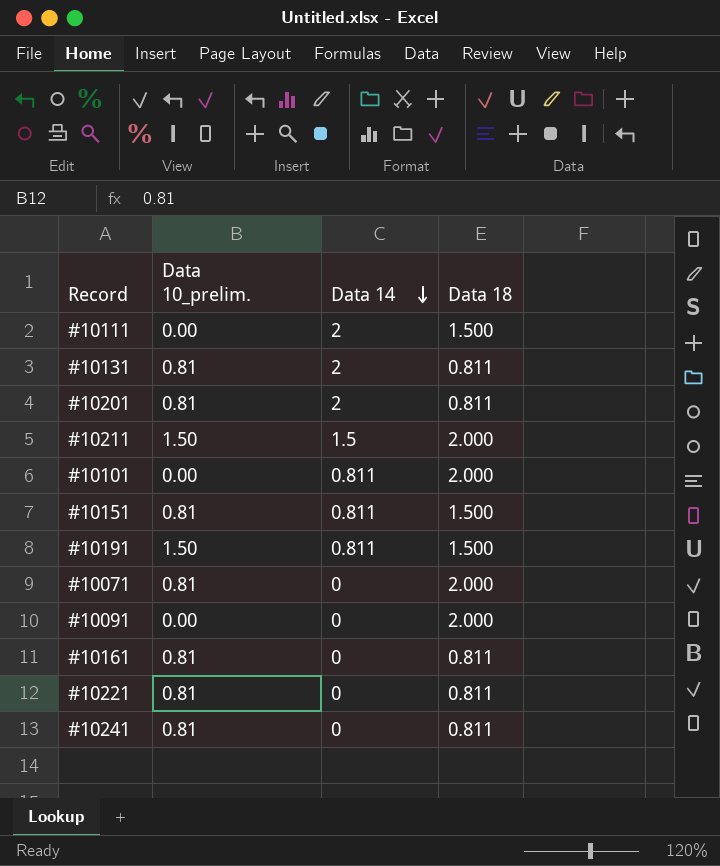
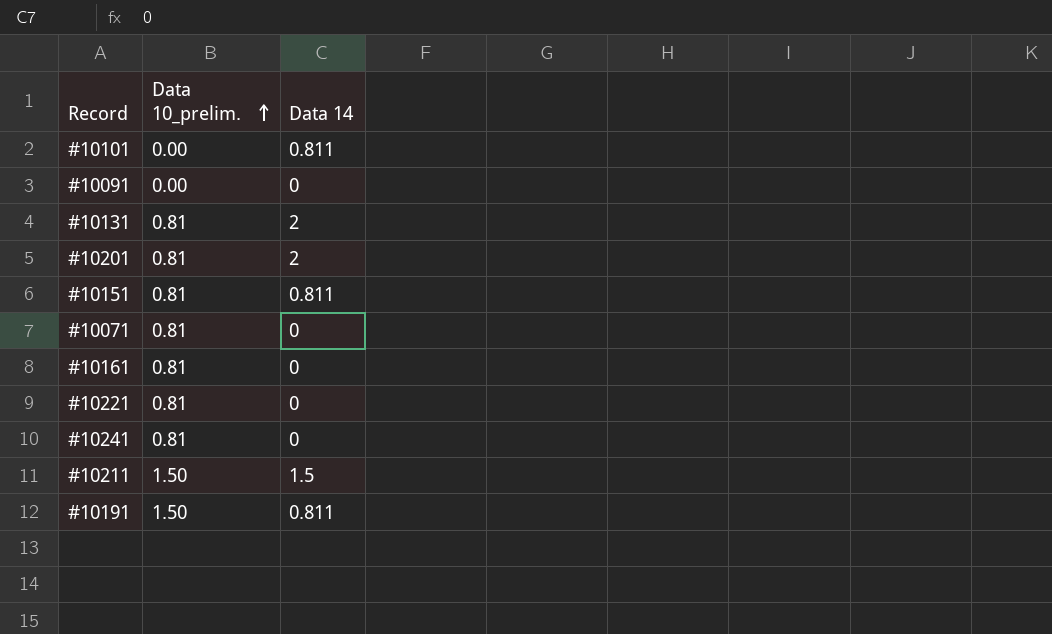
row order: Data 14 descending -> Data 10_prelim. ascending
column Data 18 | position: 4 -> none
row #10111: 0.00 | 2 | 1.500 -> none

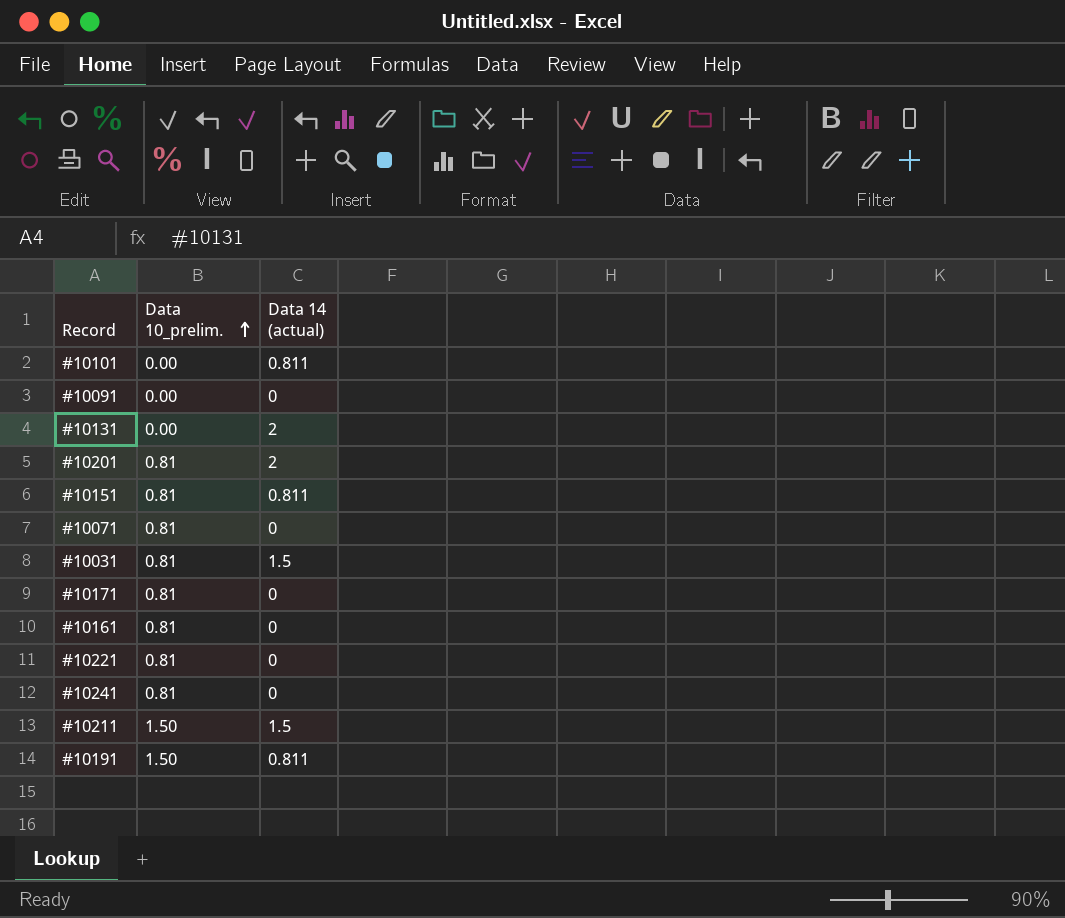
column name: Data 14 -> Data 14 (actual)
#10131 | Data 10_prelim.: 0.81 -> 0.00
row #10031: none -> 0.81 | 1.5
row #10171: none -> 0.81 | 0

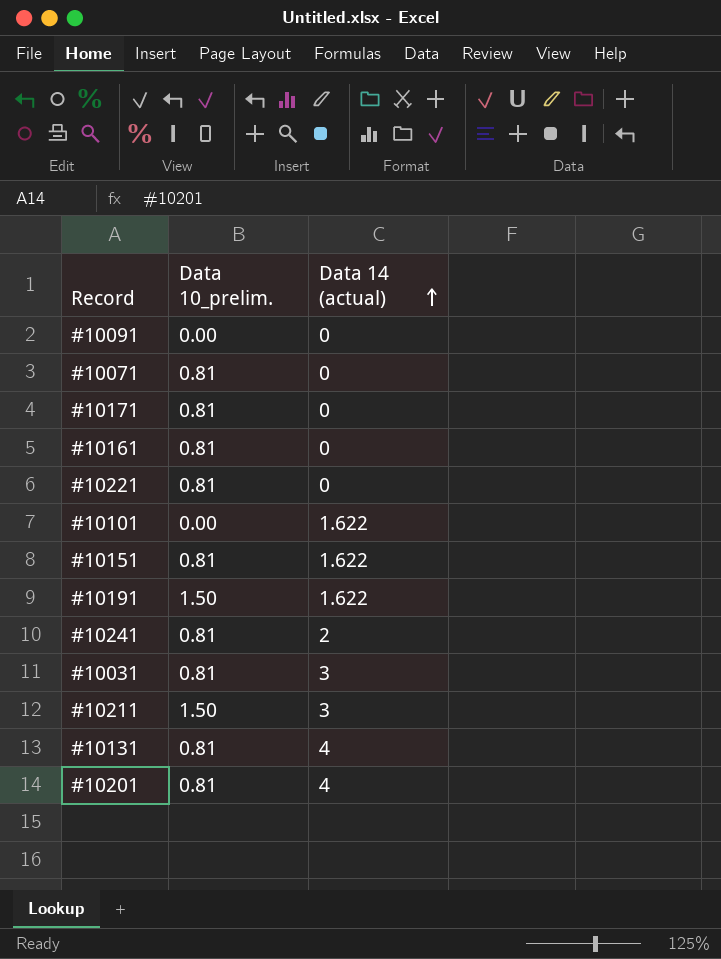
row order: Data 10_prelim. ascending -> Data 14 (actual) ascending
#10101 | Data 14 (actual): 0.811 -> 1.622
#10151 | Data 14 (actual): 0.811 -> 1.622
#10191 | Data 14 (actual): 0.811 -> 1.622
#10241 | Data 14 (actual): 0 -> 2
#10031 | Data 14 (actual): 1.5 -> 3
#10211 | Data 14 (actual): 1.5 -> 3
#10131 | Data 10_prelim.: 0.00 -> 0.81
#10131 | Data 14 (actual): 2 -> 4
#10201 | Data 14 (actual): 2 -> 4

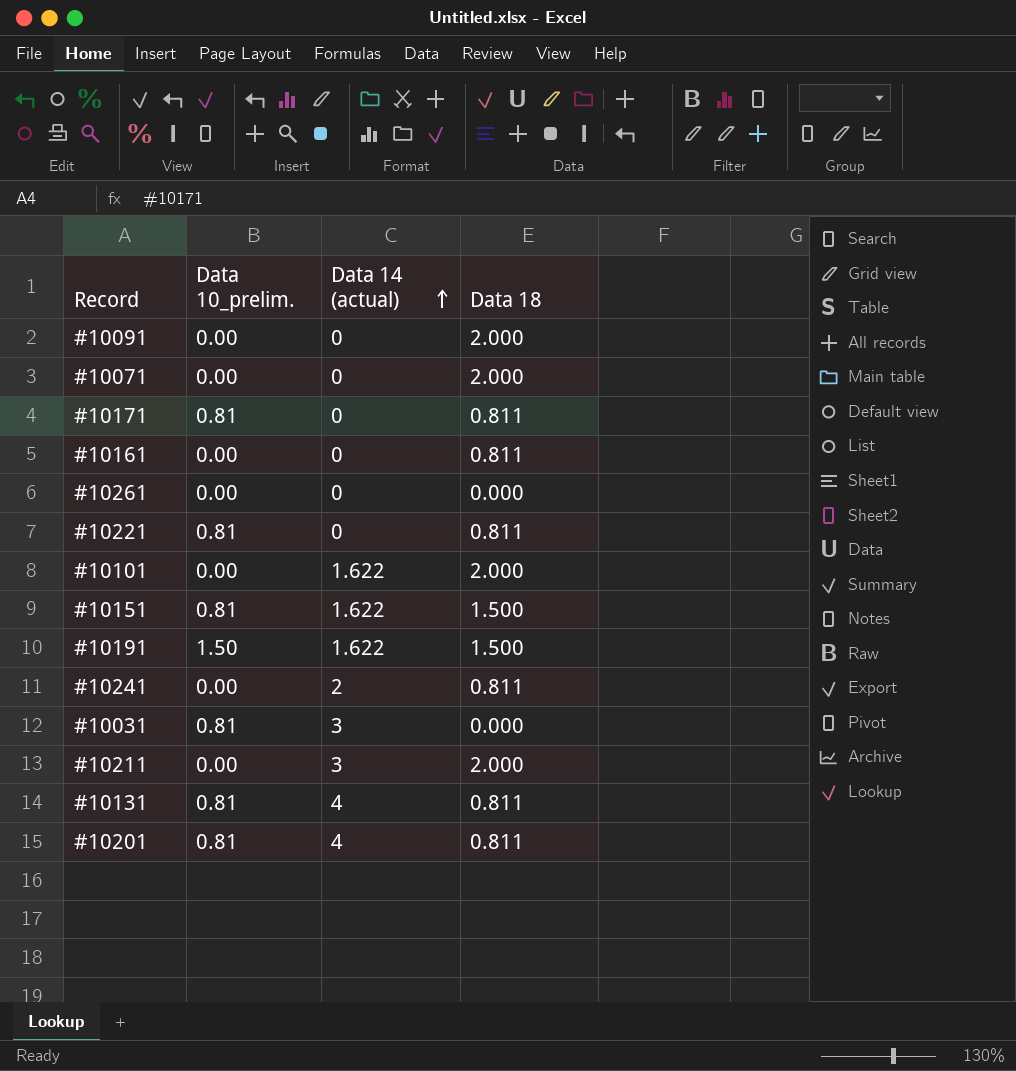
column Data 18 | position: none -> 4
#10071 | Data 10_prelim.: 0.81 -> 0.00
#10161 | Data 10_prelim.: 0.81 -> 0.00
row #10261: none -> 0.00 | 0 | 0.000
#10241 | Data 10_prelim.: 0.81 -> 0.00
#10211 | Data 10_prelim.: 1.50 -> 0.00

